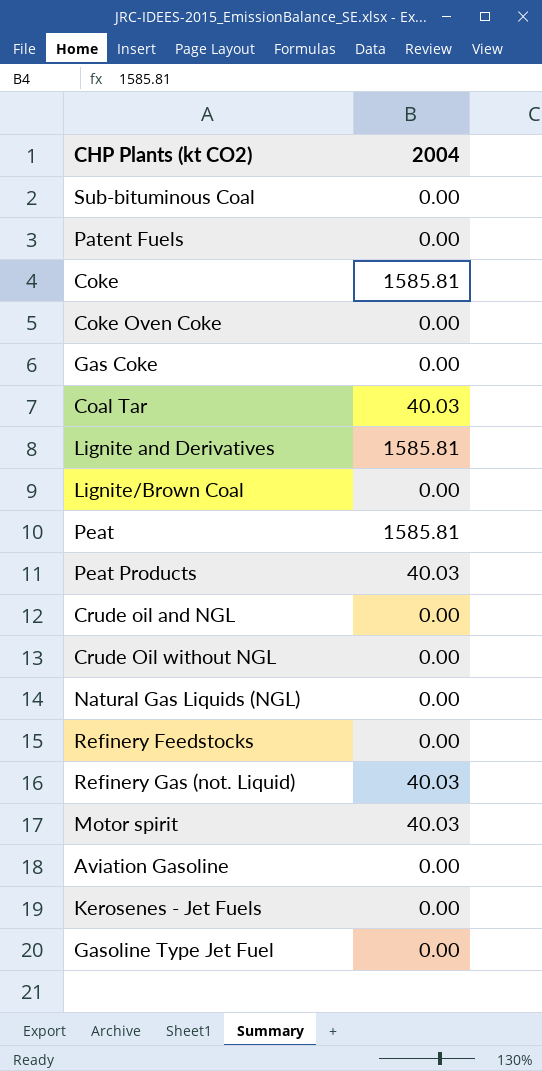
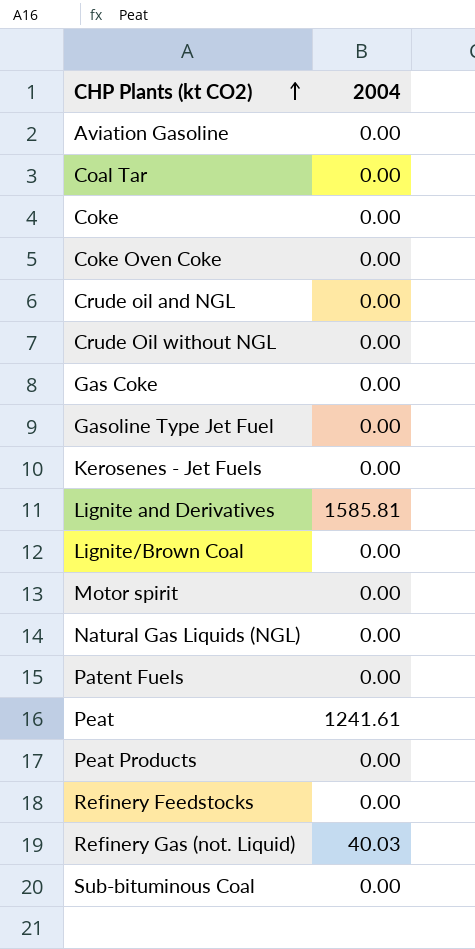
row order: none -> CHP Plants (kt CO2) ascending
Coal Tar | 2004: 40.03 -> 0.00
Coke | 2004: 1585.81 -> 0.00
Motor spirit | 2004: 40.03 -> 0.00
Peat | 2004: 1585.81 -> 1241.61
Peat Products | 2004: 40.03 -> 0.00

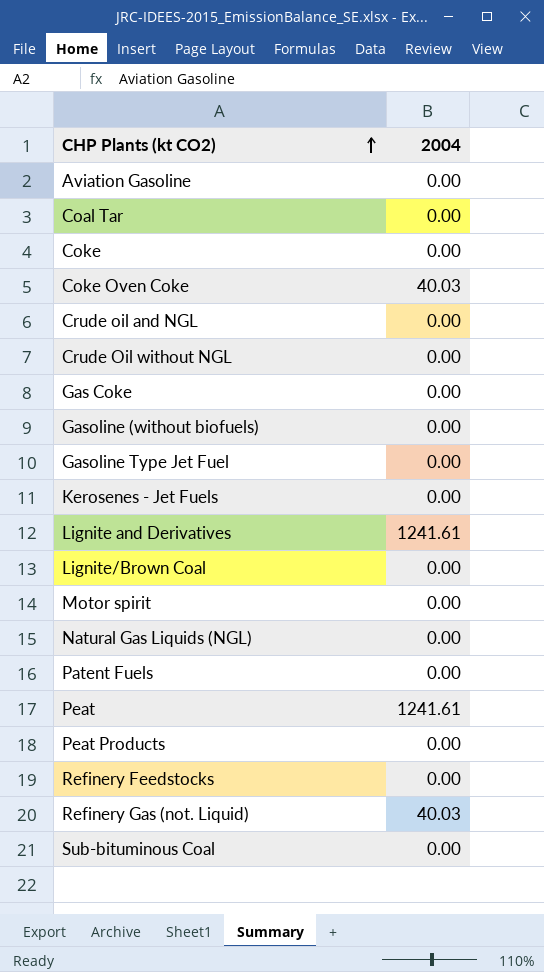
Coke Oven Coke | 2004: 0.00 -> 40.03
row Gasoline (without biofuels): none -> 0.00
Lignite and Derivatives | 2004: 1585.81 -> 1241.61

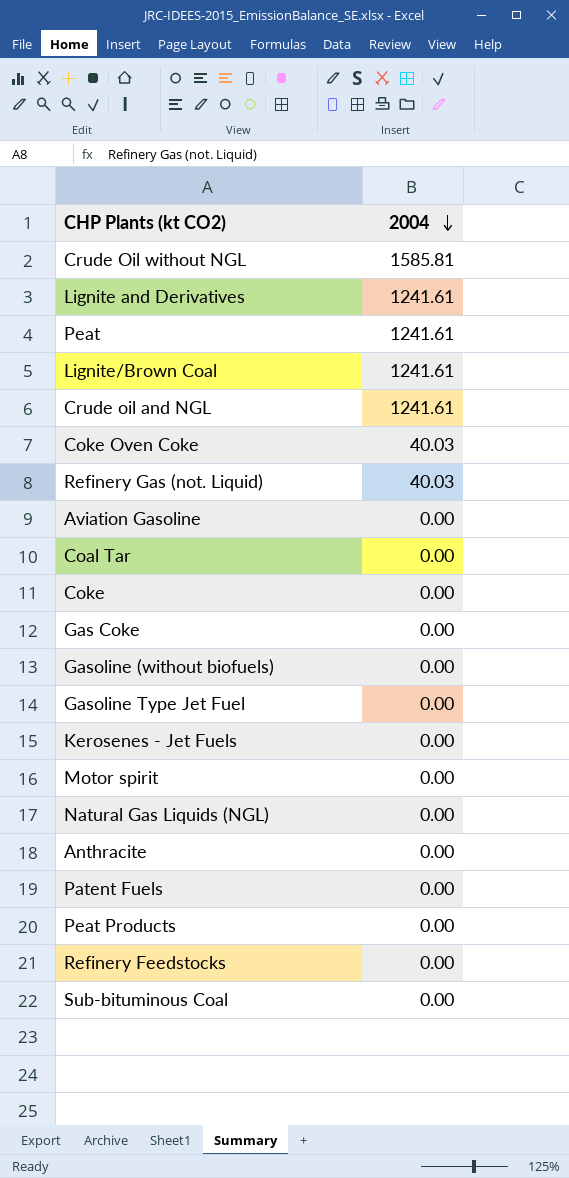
row order: CHP Plants (kt CO2) ascending -> 2004 descending
Crude Oil without NGL | 2004: 0.00 -> 1585.81
Lignite/Brown Coal | 2004: 0.00 -> 1241.61
Crude oil and NGL | 2004: 0.00 -> 1241.61
row Anthracite: none -> 0.00

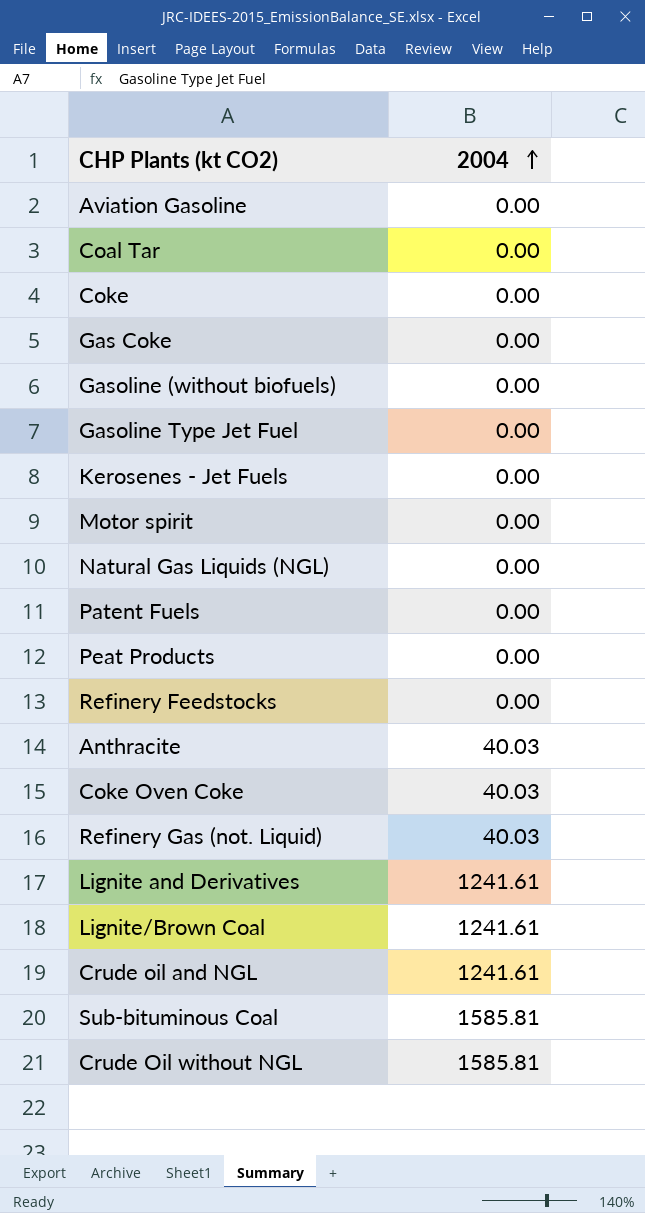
row order: 2004 descending -> 2004 ascending
row Peat: 1241.61 -> none
Anthracite | 2004: 0.00 -> 40.03
Sub-bituminous Coal | 2004: 0.00 -> 1585.81

